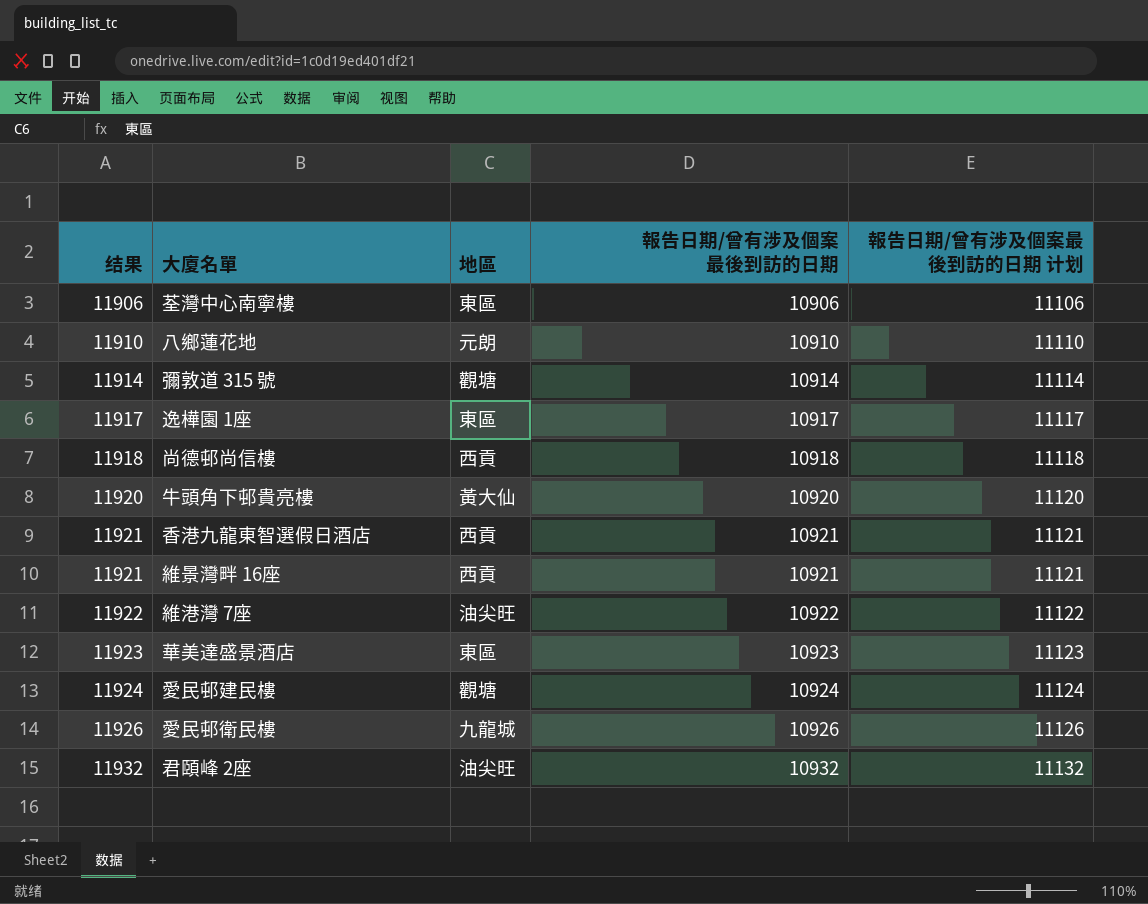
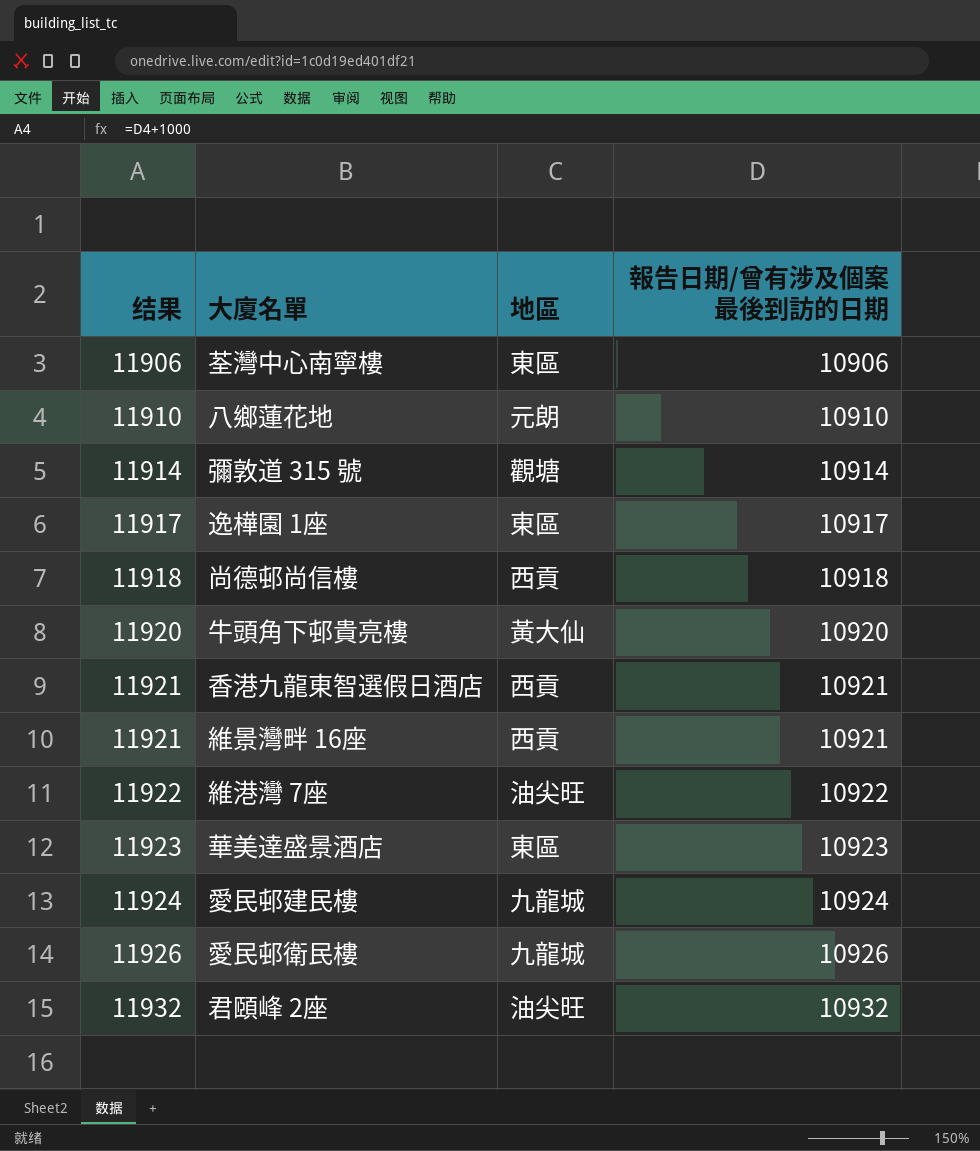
column 報告日期/曾有涉及個案最後到訪的日期 计划 | formula: [報告日期/曾有涉及個案最後到訪的日期] + 200 -> none
愛民邨建民樓 | 地區: 觀塘 -> 九龍城

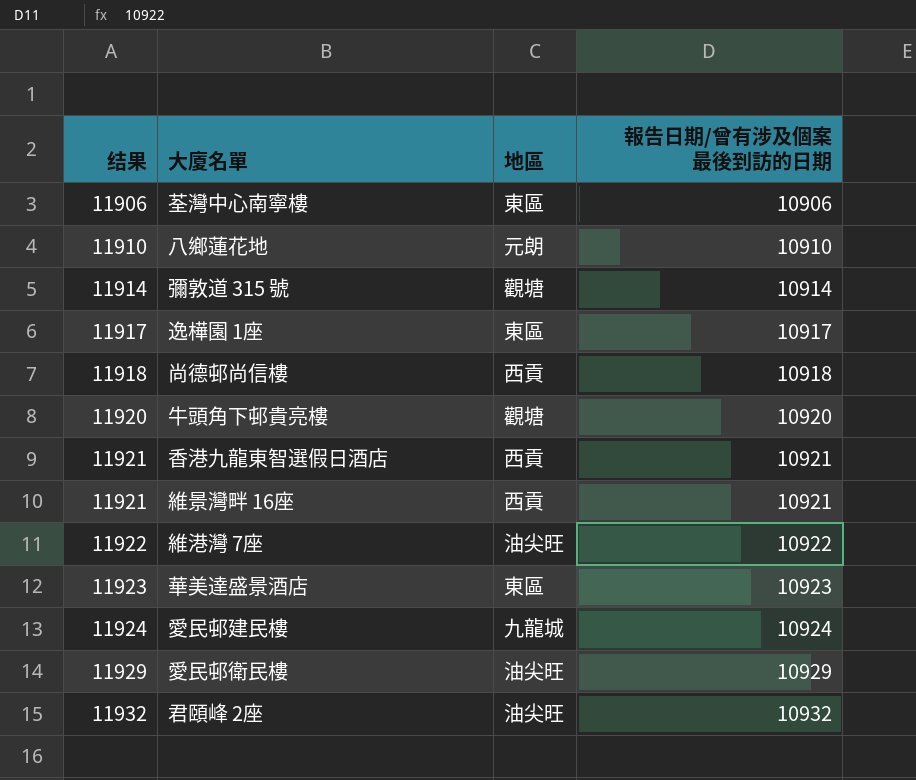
牛頭角下邨貴亮樓 | 地區: 黃大仙 -> 觀塘
愛民邨衛民樓 | 结果: 11926 -> 11929
愛民邨衛民樓 | 地區: 九龍城 -> 油尖旺
愛民邨衛民樓 | 報告日期/曾有涉及個案最後到訪的日期: 10926 -> 10929

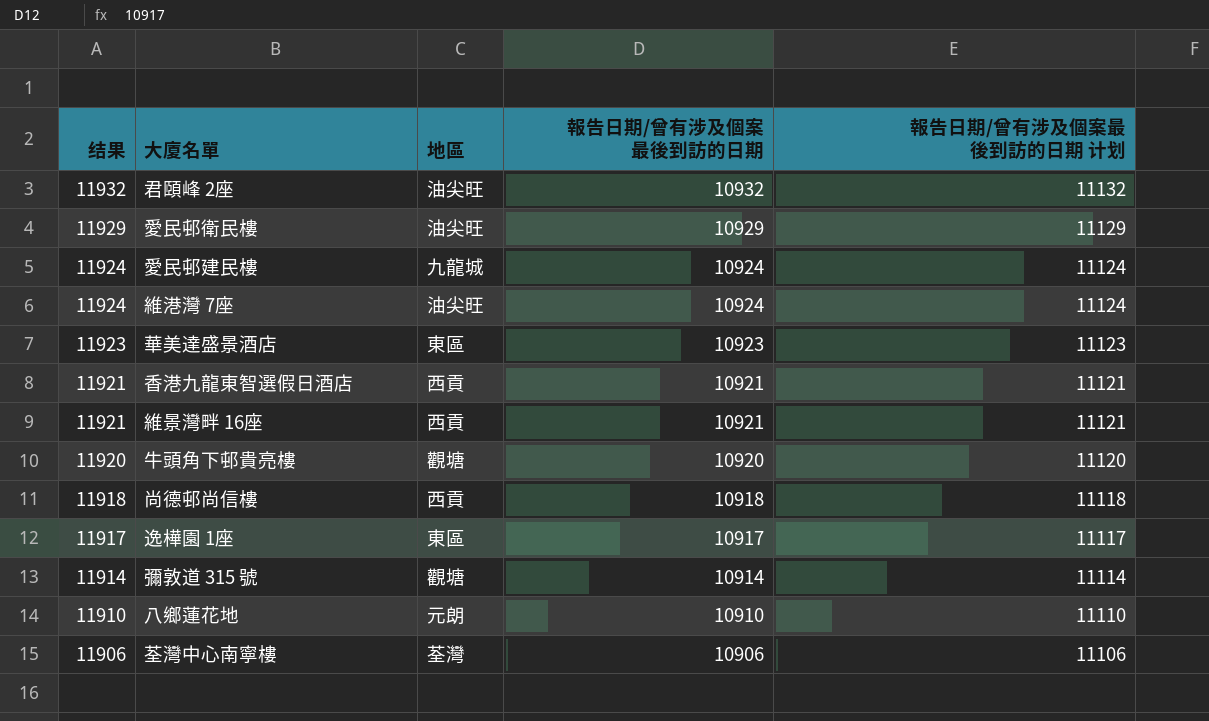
row order: 结果 ascending -> 结果 descending
column 報告日期/曾有涉及個案最後到訪的日期 计划 | formula: none -> [報告日期/曾有涉及個案最後到訪的日期] + 200
維港灣 7座 | 结果: 11922 -> 11924
維港灣 7座 | 報告日期/曾有涉及個案最後到訪的日期: 10922 -> 10924
荃灣中心南寧樓 | 地區: 東區 -> 荃灣

